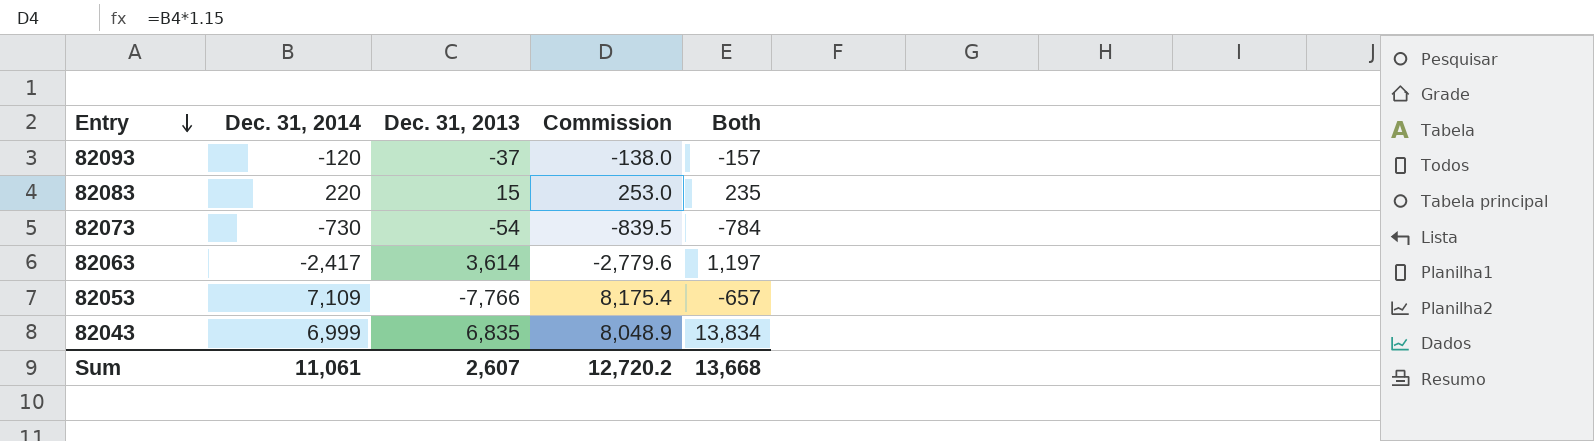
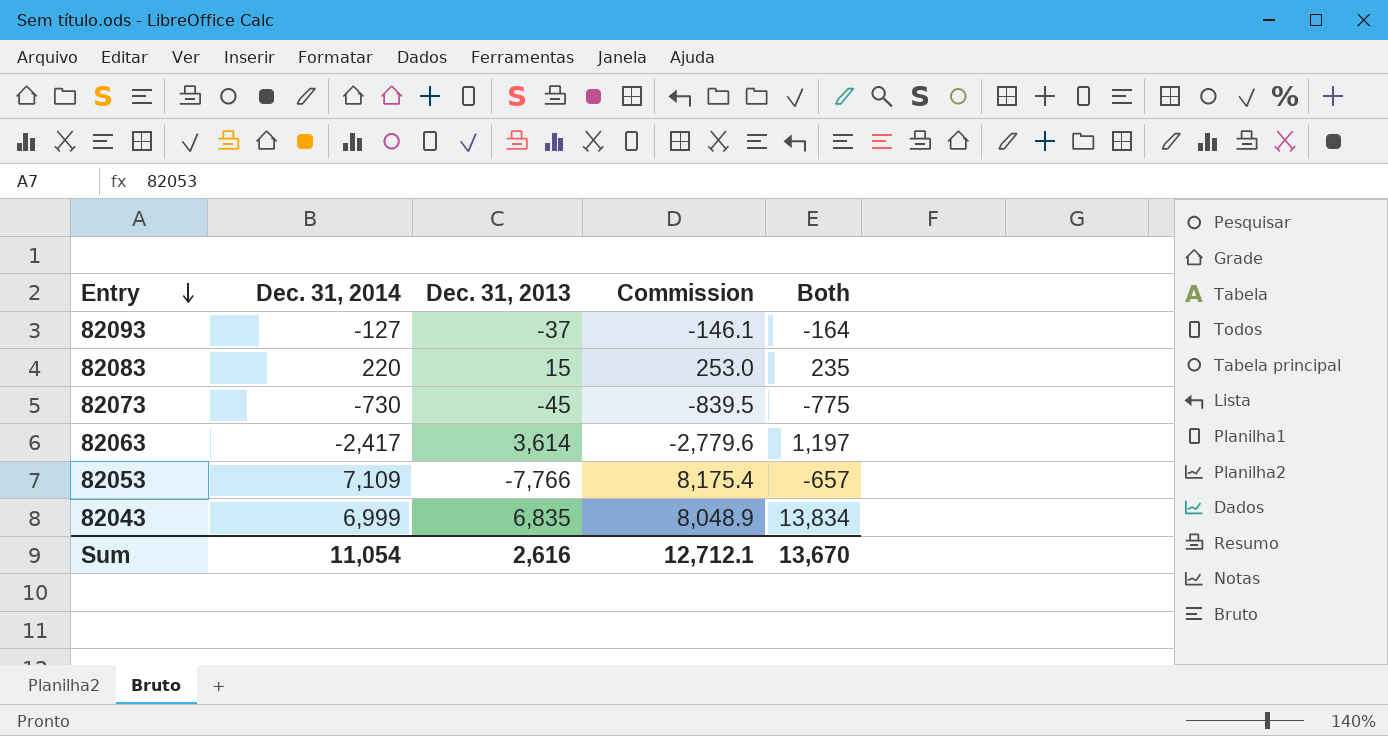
82093 | Dec. 31, 2014: -120 -> -127
82093 | Commission: -138.0 -> -146.1
82093 | Both: -157 -> -164
82073 | Dec. 31, 2013: -54 -> -45
82073 | Both: -784 -> -775
Sum | Dec. 31, 2014: 11,061 -> 11,054
Sum | Dec. 31, 2013: 2,607 -> 2,616
Sum | Commission: 12,720.2 -> 12,712.1
Sum | Both: 13,668 -> 13,670

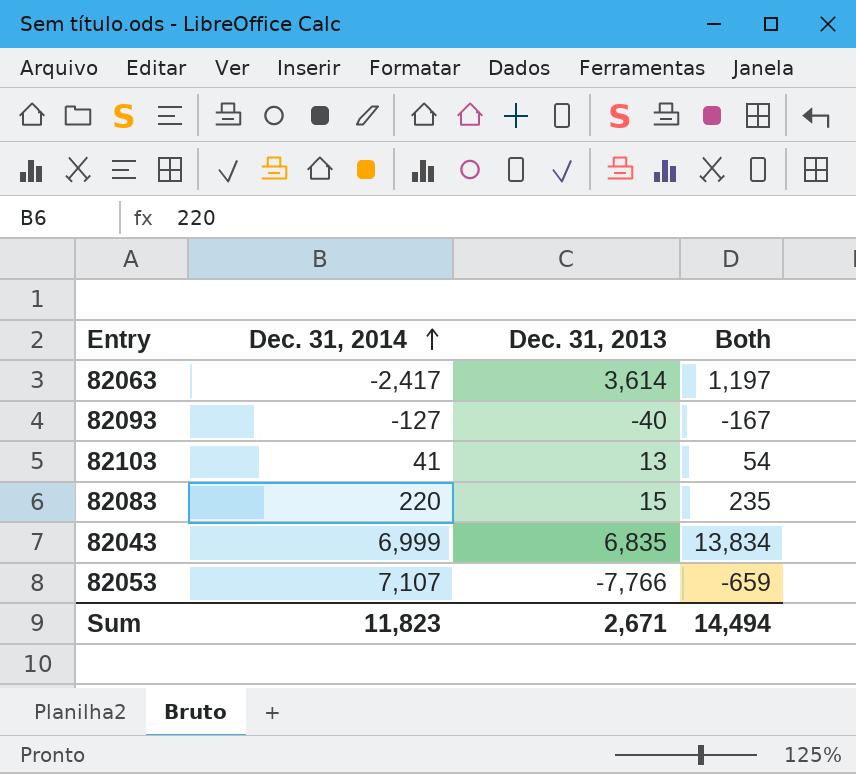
row order: Entry descending -> Dec. 31, 2014 ascending
column Commission | formula: [Dec. 31, 2014] * 1.15 -> none
row 82073: -730 | -45 | -839.5 | -775 -> none
82093 | Dec. 31, 2013: -37 -> -40
82093 | Both: -164 -> -167
row 82103: none -> 41 | 13 | 54
82053 | Dec. 31, 2014: 7,109 -> 7,107
82053 | Both: -657 -> -659
Sum | Dec. 31, 2014: 11,054 -> 11,823
Sum | Dec. 31, 2013: 2,616 -> 2,671
Sum | Both: 13,670 -> 14,494

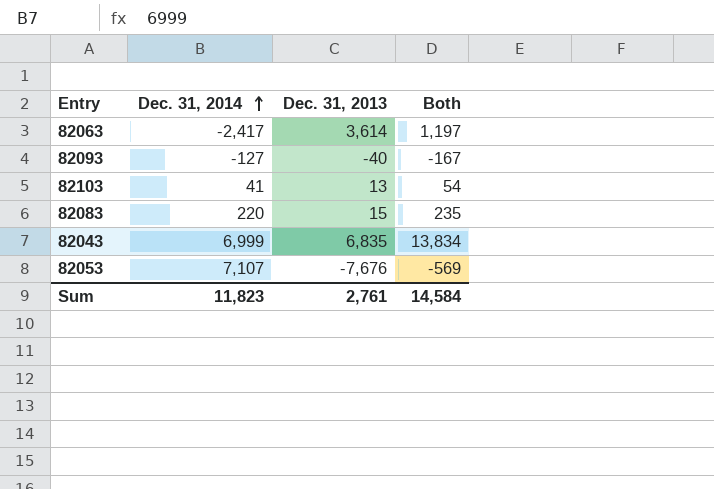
82053 | Dec. 31, 2013: -7,766 -> -7,676
82053 | Both: -659 -> -569
Sum | Dec. 31, 2013: 2,671 -> 2,761
Sum | Both: 14,494 -> 14,584

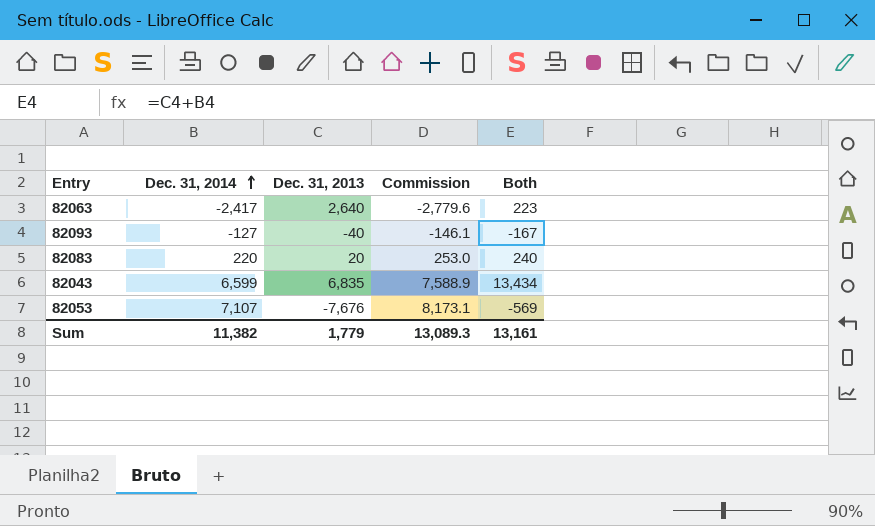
column Commission | formula: none -> [Dec. 31, 2014] * 1.15
row 82103: 41 | 13 | 54 -> none
82063 | Dec. 31, 2013: 3,614 -> 2,640
82063 | Both: 1,197 -> 223
82083 | Dec. 31, 2013: 15 -> 20
82083 | Both: 235 -> 240
82043 | Dec. 31, 2014: 6,999 -> 6,599
82043 | Both: 13,834 -> 13,434
Sum | Dec. 31, 2014: 11,823 -> 11,382
Sum | Dec. 31, 2013: 2,761 -> 1,779
Sum | Both: 14,584 -> 13,161

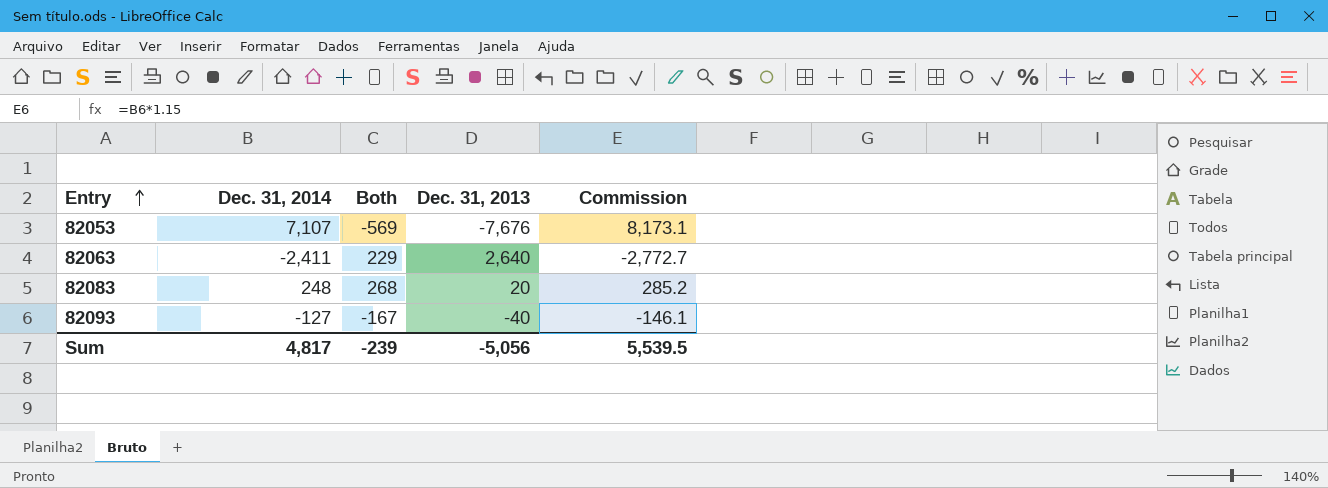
row order: Dec. 31, 2014 ascending -> Entry ascending
column Both | position: 5 -> 3
row 82043: 6,599 | 6,835 | 7,588.9 | 13,434 -> none
82063 | Dec. 31, 2014: -2,417 -> -2,411
82063 | Both: 223 -> 229
82063 | Commission: -2,779.6 -> -2,772.7
82083 | Dec. 31, 2014: 220 -> 248
82083 | Both: 240 -> 268
82083 | Commission: 253.0 -> 285.2
Sum | Dec. 31, 2014: 11,382 -> 4,817
Sum | Both: 13,161 -> -239
Sum | Dec. 31, 2013: 1,779 -> -5,056
Sum | Commission: 13,089.3 -> 5,539.5

